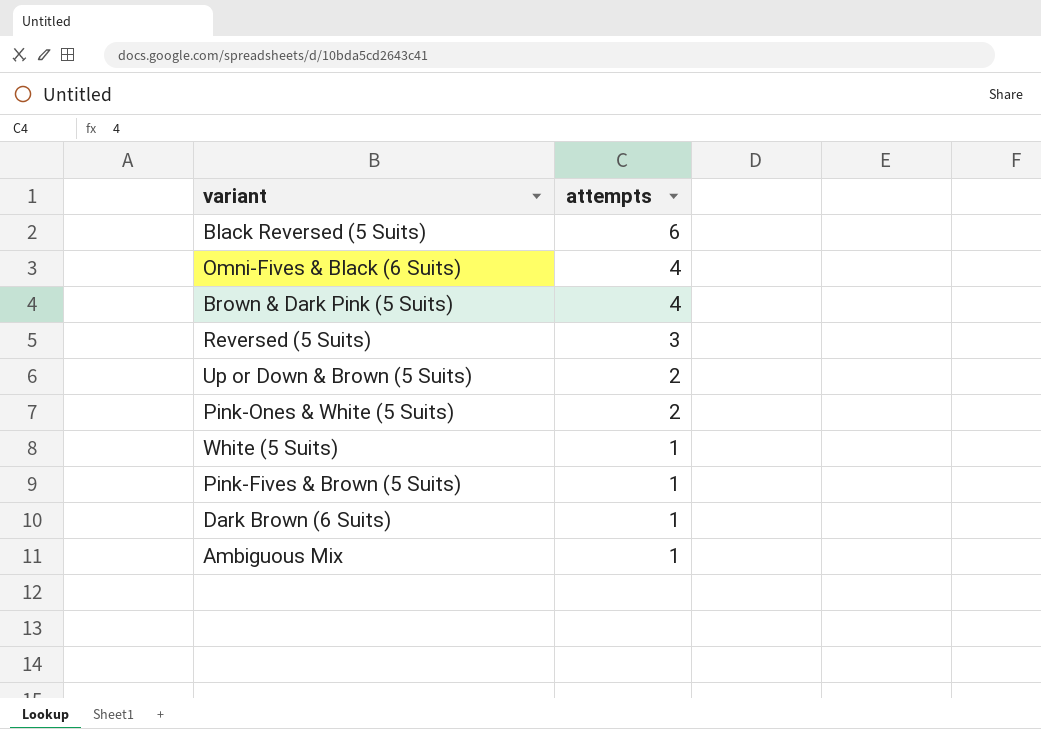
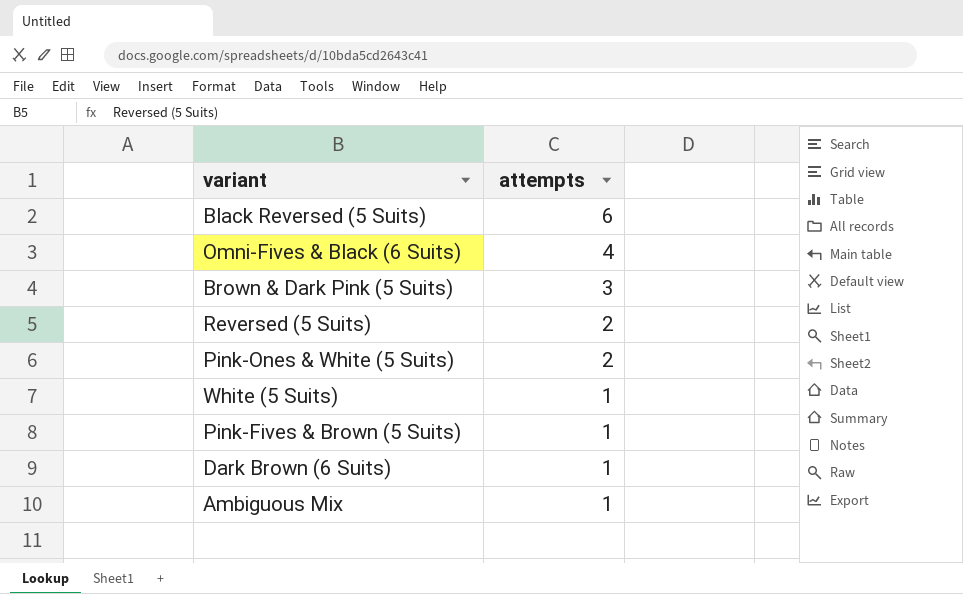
row Up or Down & Brown (5 Suits): 2 -> none
Brown & Dark Pink (5 Suits) | attempts: 4 -> 3
Reversed (5 Suits) | attempts: 3 -> 2

